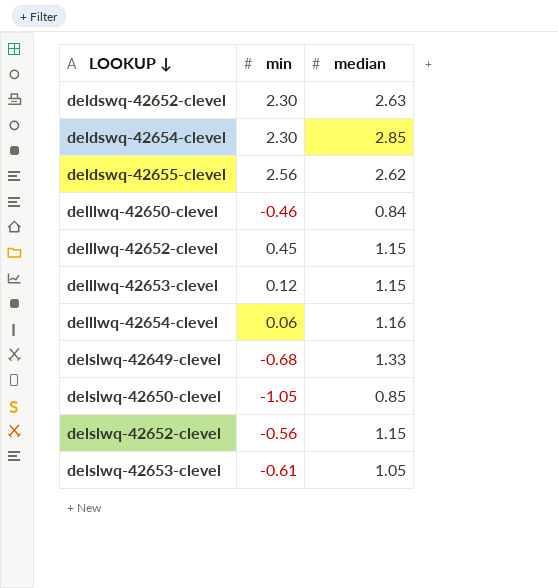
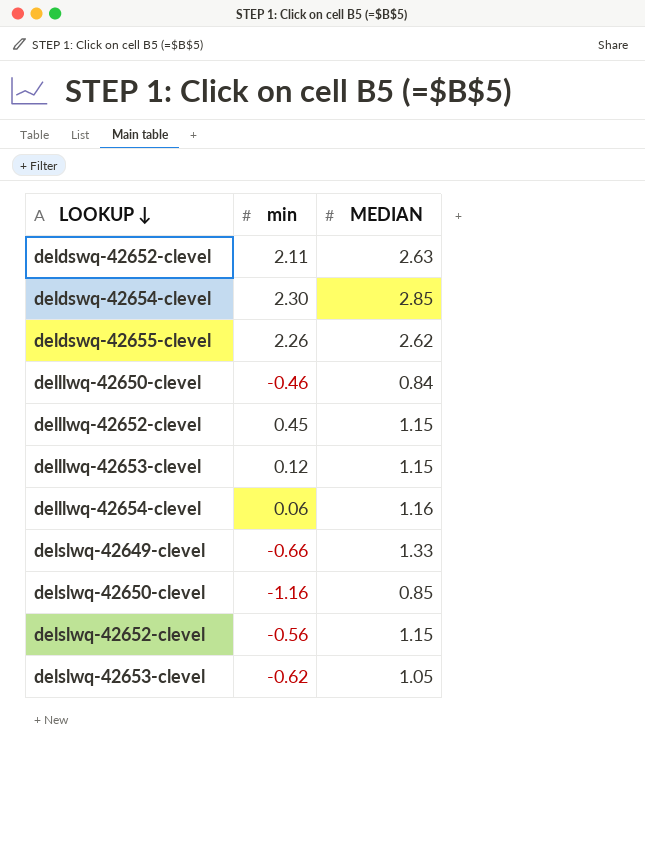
column name: median -> MEDIAN
deldswq-42652-clevel | min: 2.30 -> 2.11
deldswq-42655-clevel | min: 2.56 -> 2.26
delslwq-42649-clevel | min: -0.68 -> -0.66
delslwq-42650-clevel | min: -1.05 -> -1.16
delslwq-42653-clevel | min: -0.61 -> -0.62

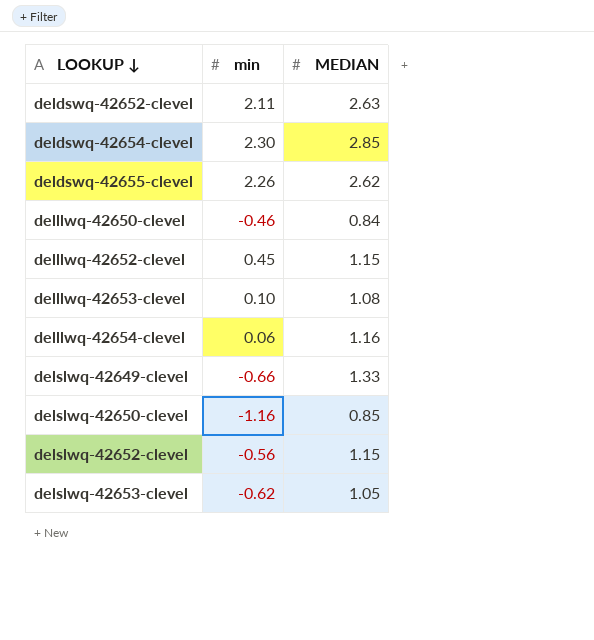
delllwq-42653-clevel | min: 0.12 -> 0.10
delllwq-42653-clevel | MEDIAN: 1.15 -> 1.08

